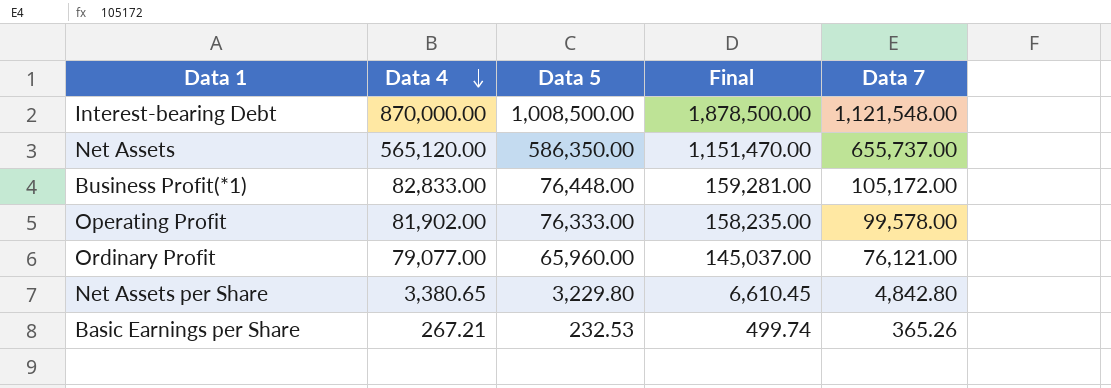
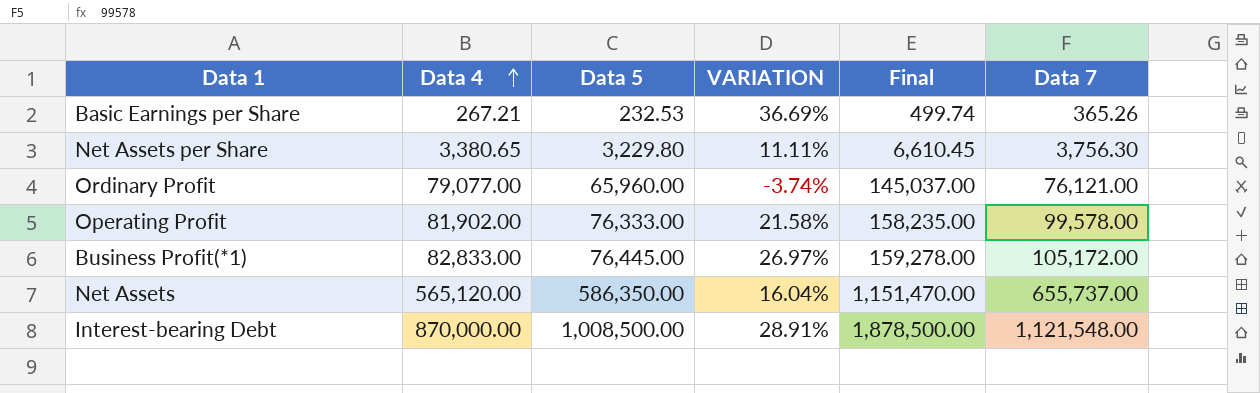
row order: Data 4 descending -> Data 4 ascending
column VARIATION | formula: none -> ([Data 7] - [Data 4]) / [Data 4]
Net Assets per Share | Data 7: 4,842.80 -> 3,756.30
Business Profit(*1) | Data 5: 76,448.00 -> 76,445.00
Business Profit(*1) | Final: 159,281.00 -> 159,278.00

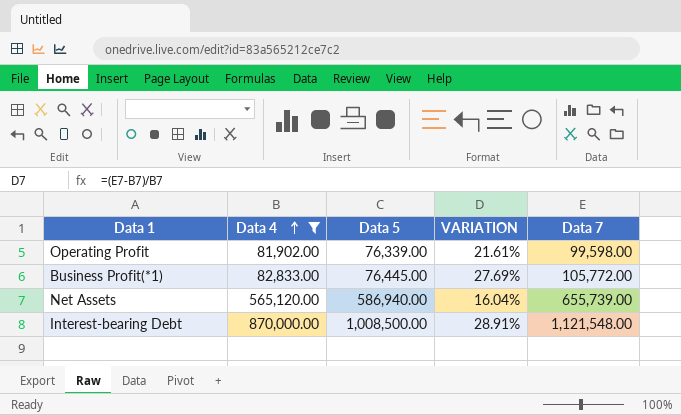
filter: none -> Data 4 >= 81,902.00
column Final | formula: [Data 4] + [Data 5] -> none
Operating Profit | Data 5: 76,333.00 -> 76,339.00
Operating Profit | VARIATION: 21.58% -> 21.61%
Operating Profit | Data 7: 99,578.00 -> 99,598.00
Business Profit(*1) | VARIATION: 26.97% -> 27.69%
Business Profit(*1) | Data 7: 105,172.00 -> 105,772.00
Net Assets | Data 5: 586,350.00 -> 586,940.00
Net Assets | Data 7: 655,737.00 -> 655,739.00

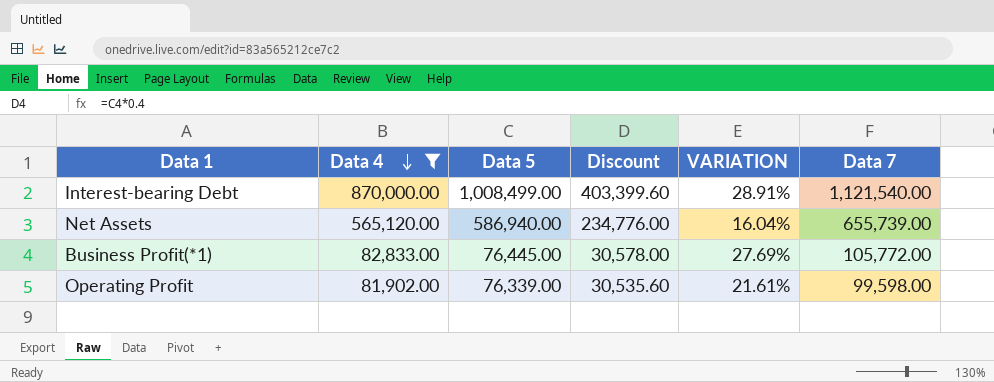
row order: Data 4 ascending -> Data 4 descending
column Discount | formula: none -> [Data 5] * 0.4
Interest-bearing Debt | Data 5: 1,008,500.00 -> 1,008,499.00
Interest-bearing Debt | Data 7: 1,121,548.00 -> 1,121,540.00

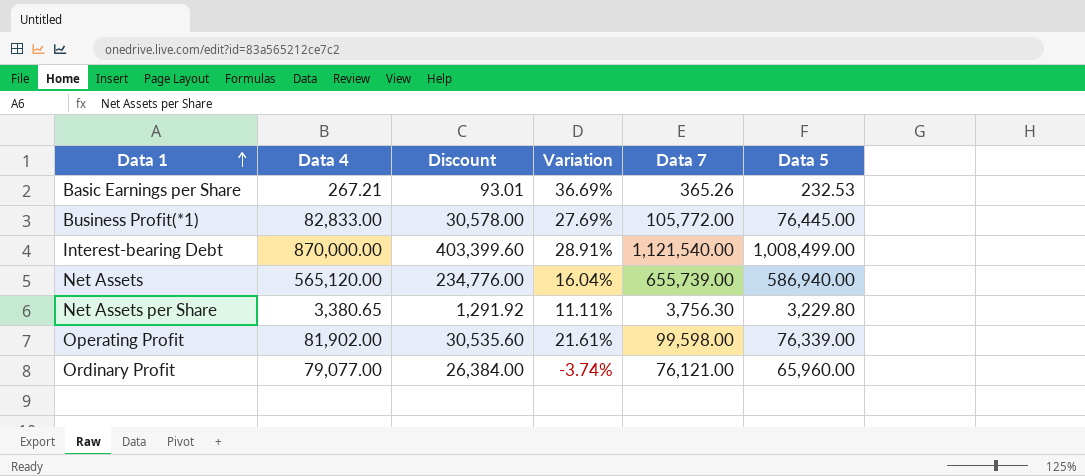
filter: Data 4 >= 81,902.00 -> none
row order: Data 4 descending -> Data 1 ascending
column name: VARIATION -> Variation
column Data 5 | position: 3 -> 6

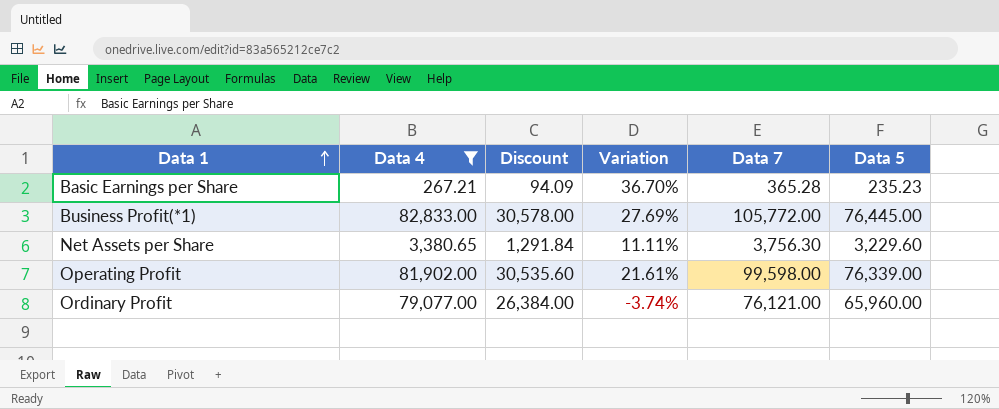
filter: none -> Data 4 <= 82,833.00
Basic Earnings per Share | Discount: 93.01 -> 94.09
Basic Earnings per Share | Variation: 36.69% -> 36.70%
Basic Earnings per Share | Data 7: 365.26 -> 365.28
Basic Earnings per Share | Data 5: 232.53 -> 235.23
Net Assets per Share | Discount: 1,291.92 -> 1,291.84
Net Assets per Share | Data 5: 3,229.80 -> 3,229.60

